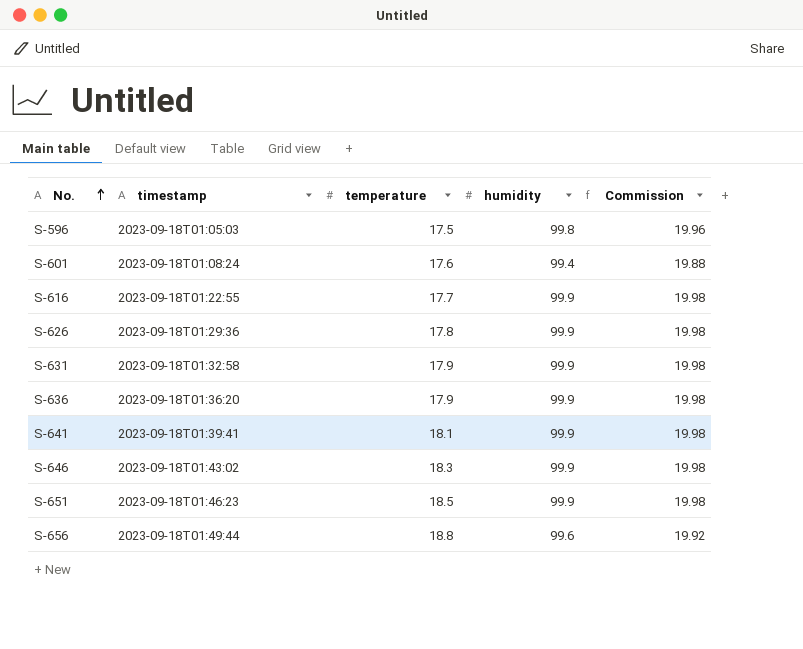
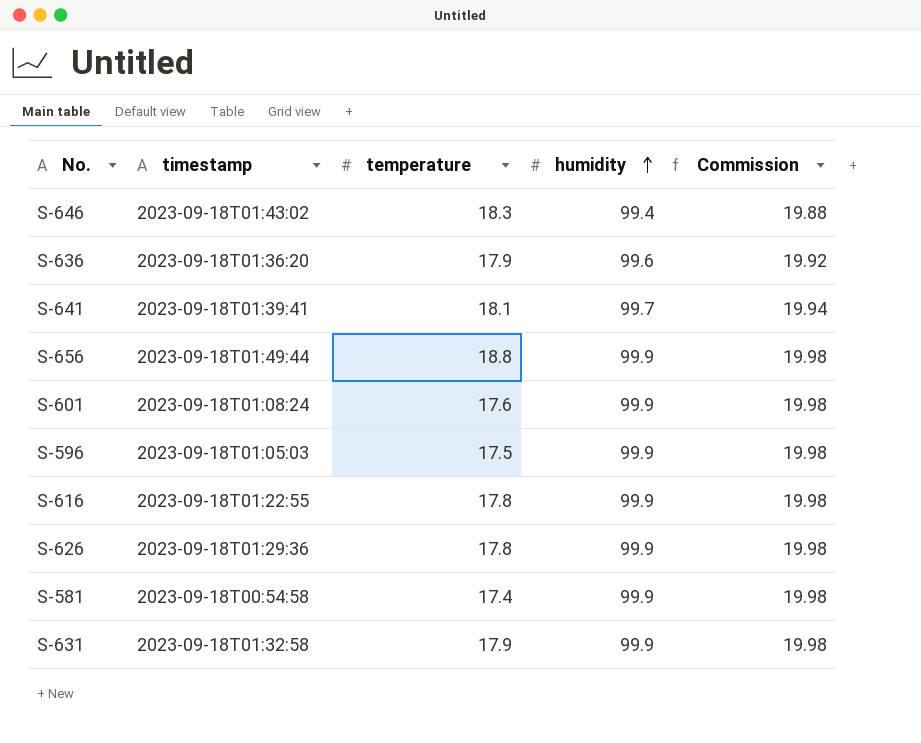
row order: No. ascending -> humidity ascending
row S-651: 2023-09-18T01:46:23 | 18.5 | 99.9 | 19.98 -> none
S-646 | humidity: 99.9 -> 99.4
S-646 | Commission: 19.98 -> 19.88
S-636 | humidity: 99.9 -> 99.6
S-636 | Commission: 19.98 -> 19.92
S-641 | humidity: 99.9 -> 99.7
S-641 | Commission: 19.98 -> 19.94
S-656 | humidity: 99.6 -> 99.9
S-656 | Commission: 19.92 -> 19.98
S-601 | humidity: 99.4 -> 99.9
S-601 | Commission: 19.88 -> 19.98
S-596 | humidity: 99.8 -> 99.9
S-596 | Commission: 19.96 -> 19.98
S-616 | temperature: 17.7 -> 17.8
row S-581: none -> 2023-09-18T00:54:58 | 17.4 | 99.9 | 19.98

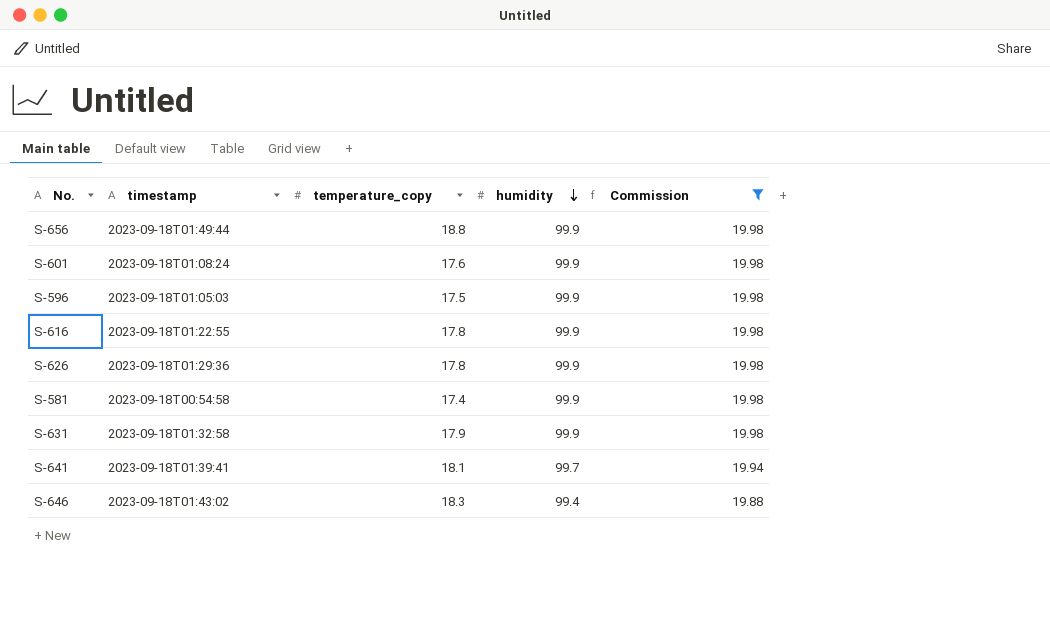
filter: none -> Commission != 19.92
row order: humidity ascending -> humidity descending
column name: temperature -> temperature_copy

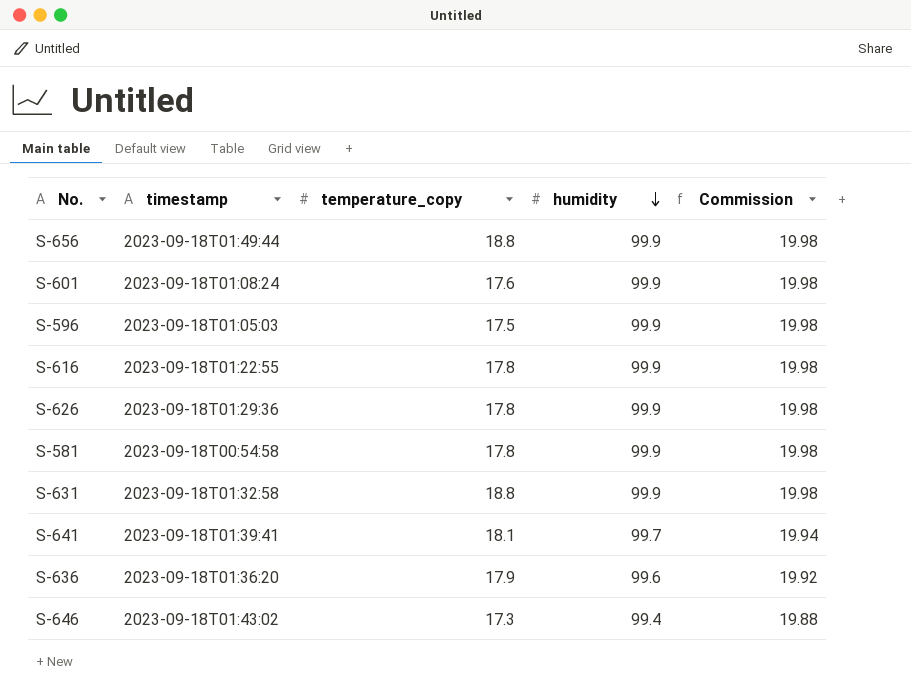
filter: Commission != 19.92 -> none
S-581 | temperature_copy: 17.4 -> 17.8
S-631 | temperature_copy: 17.9 -> 18.8
S-646 | temperature_copy: 18.3 -> 17.3

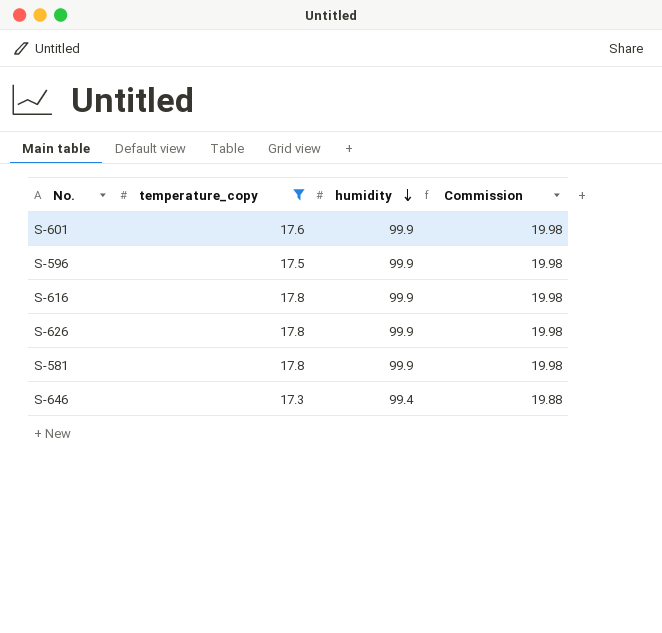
filter: none -> temperature_copy <= 17.8
column timestamp | position: 2 -> none

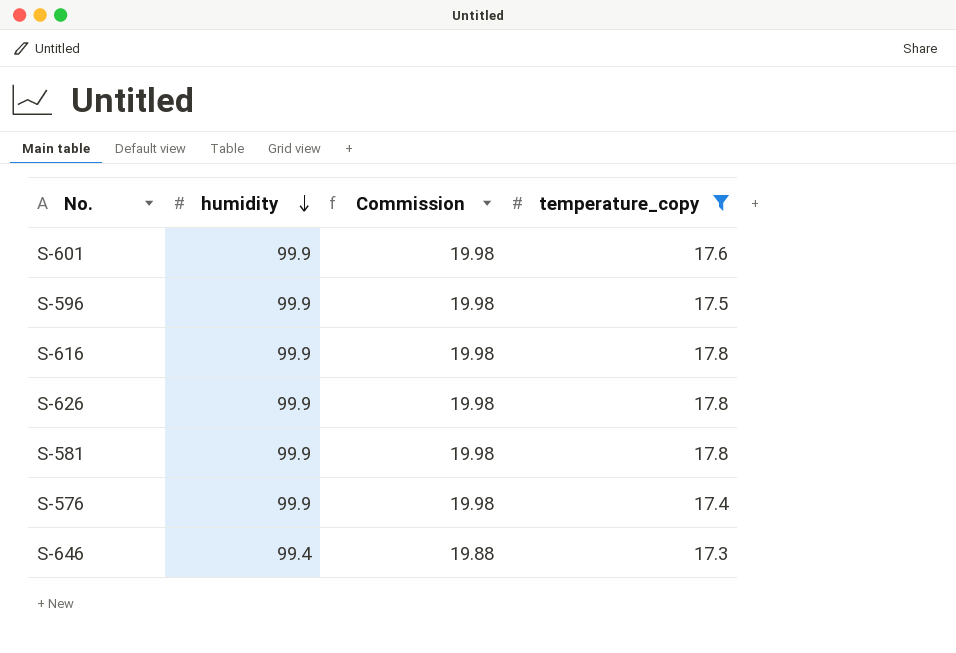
column temperature_copy | position: 2 -> 4
row S-576: none -> 99.9 | 19.98 | 17.4

